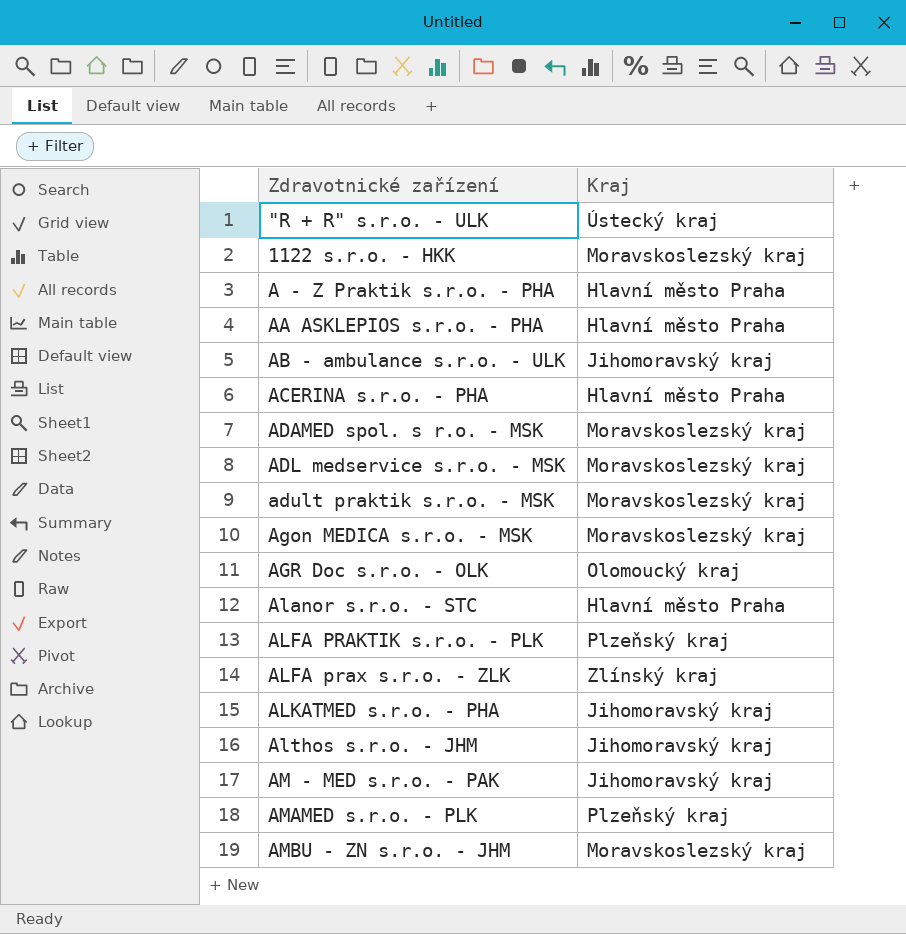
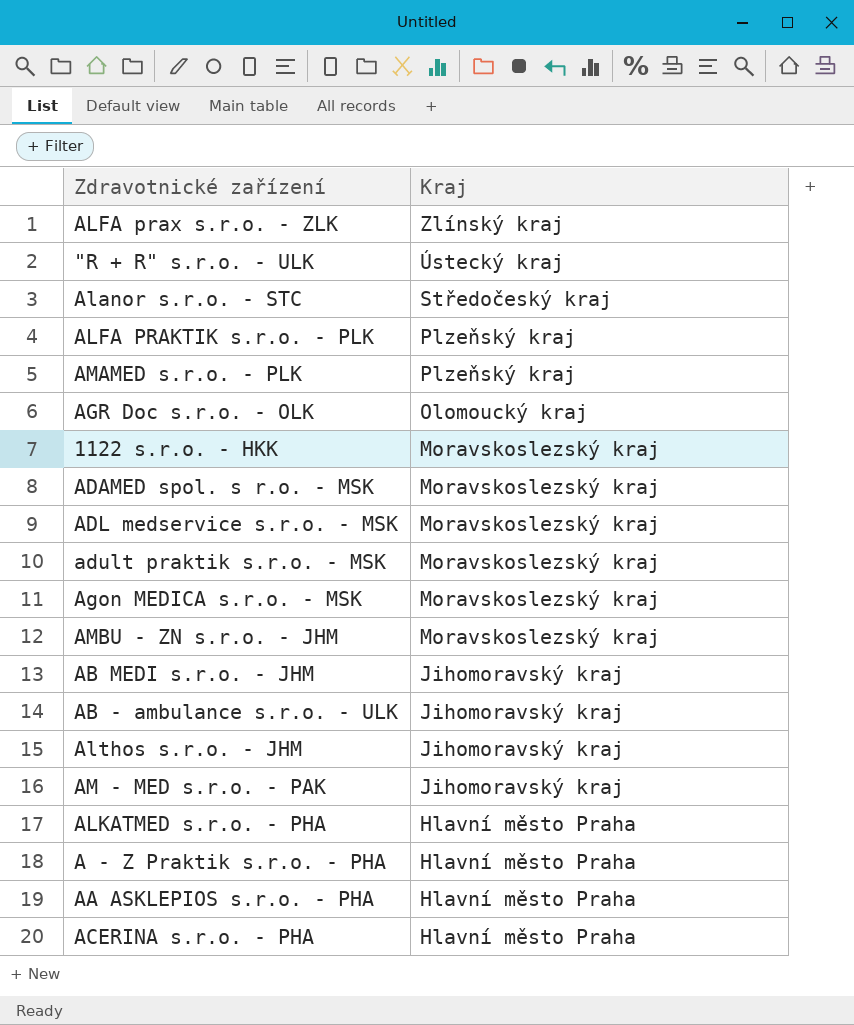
row order: none -> Kraj descending
Alanor s.r.o. - STC | Kraj: Hlavní město Praha -> Středočeský kraj
row AB MEDI s.r.o. - JHM: none -> Jihomoravský kraj
ALKATMED s.r.o. - PHA | Kraj: Jihomoravský kraj -> Hlavní město Praha

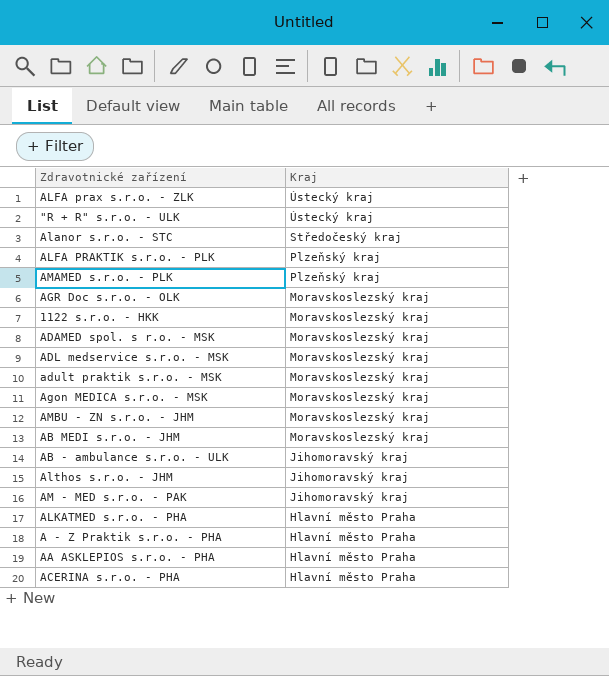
ALFA prax s.r.o. - ZLK | Kraj: Zlínský kraj -> Ústecký kraj
AGR Doc s.r.o. - OLK | Kraj: Olomoucký kraj -> Moravskoslezský kraj
AB MEDI s.r.o. - JHM | Kraj: Jihomoravský kraj -> Moravskoslezský kraj

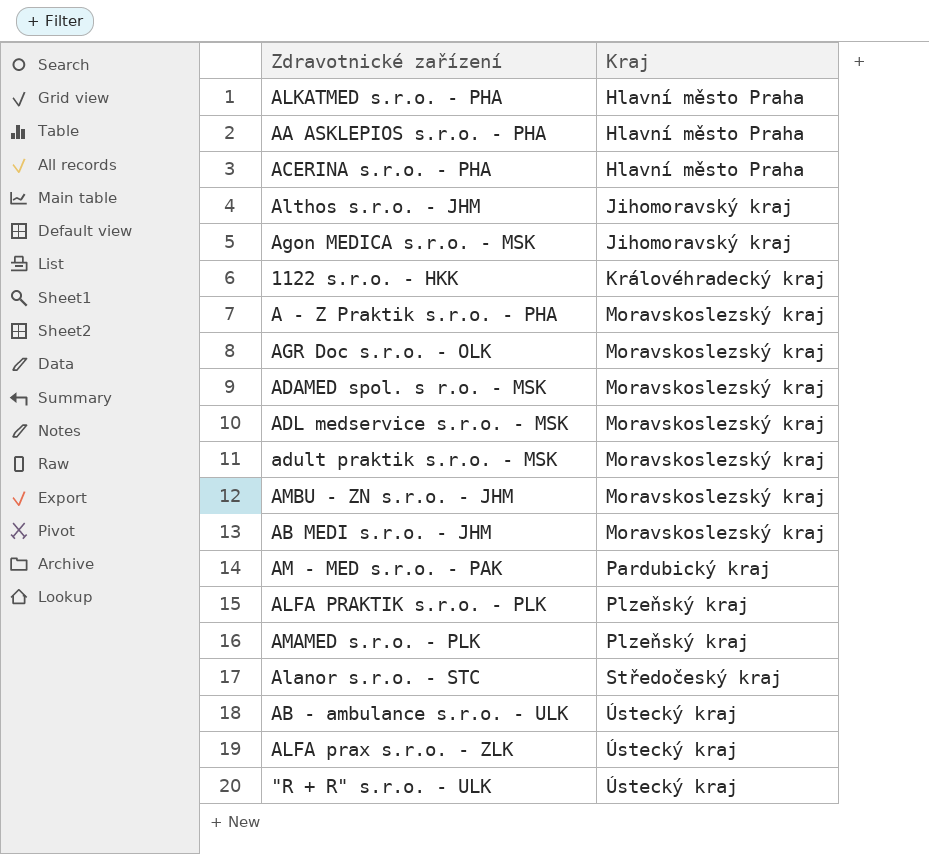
row order: Kraj descending -> Kraj ascending
Agon MEDICA s.r.o. - MSK | Kraj: Moravskoslezský kraj -> Jihomoravský kraj
1122 s.r.o. - HKK | Kraj: Moravskoslezský kraj -> Královéhradecký kraj
A - Z Praktik s.r.o. - PHA | Kraj: Hlavní město Praha -> Moravskoslezský kraj
AM - MED s.r.o. - PAK | Kraj: Jihomoravský kraj -> Pardubický kraj
AB - ambulance s.r.o. - ULK | Kraj: Jihomoravský kraj -> Ústecký kraj

